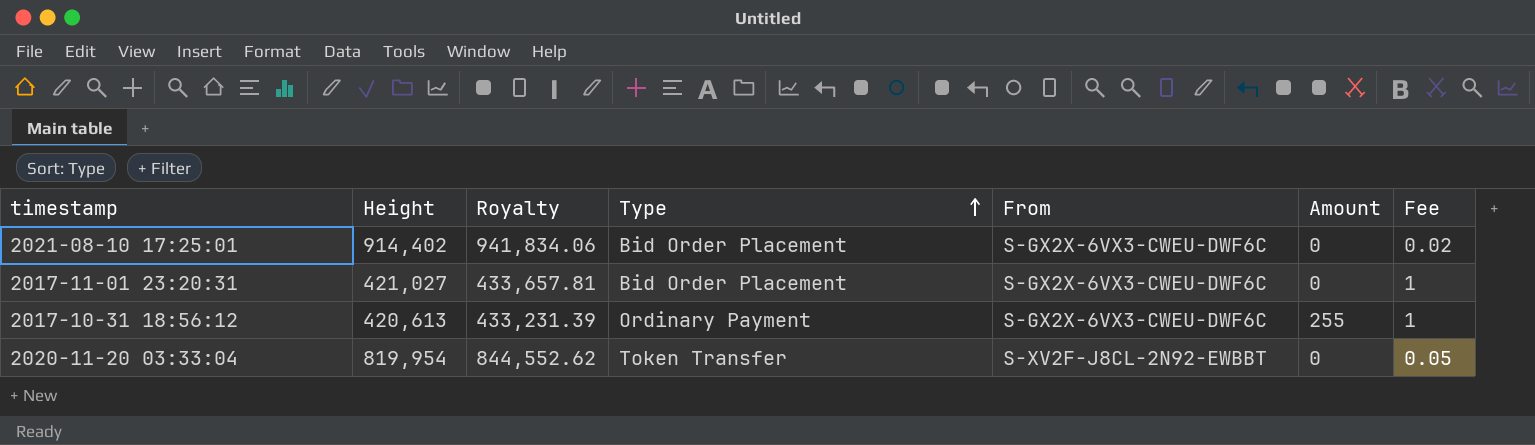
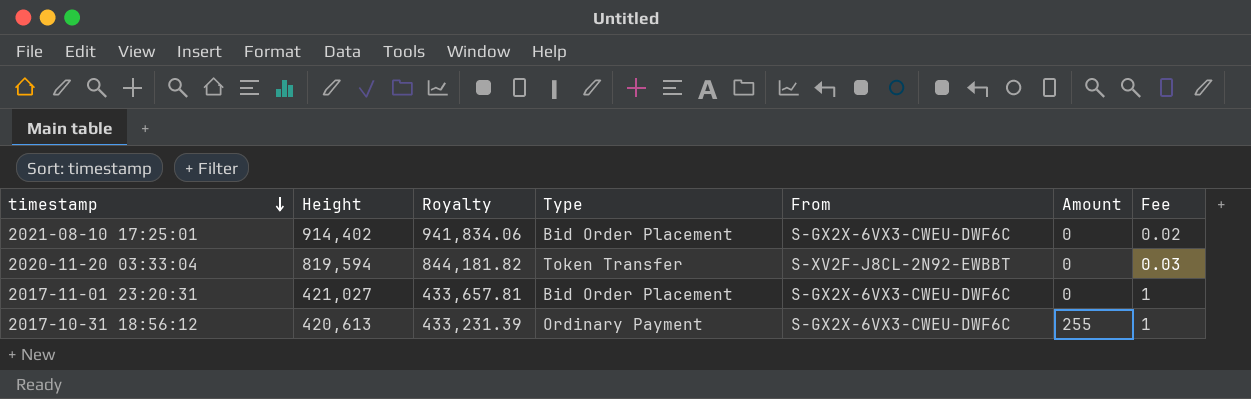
row order: Type ascending -> timestamp descending
2020-11-20 03:33:04 | Height: 819,954 -> 819,594
2020-11-20 03:33:04 | Royalty: 844,552.62 -> 844,181.82
2020-11-20 03:33:04 | Fee: 0.05 -> 0.03

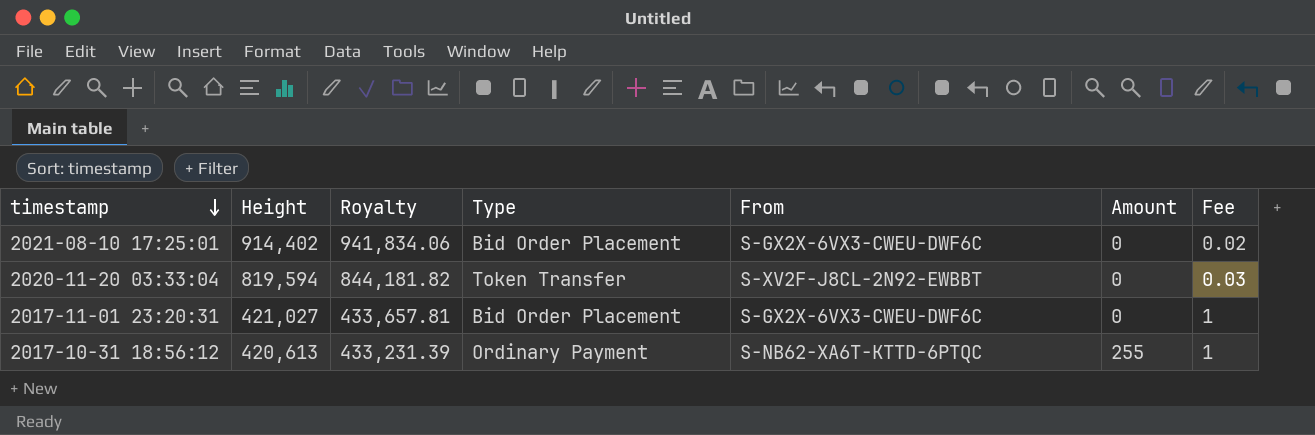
2017-10-31 18:56:12 | From: S-GX2X-6VX3-CWEU-DWF6C -> S-NB62-XA6T-KTTD-6PTQC

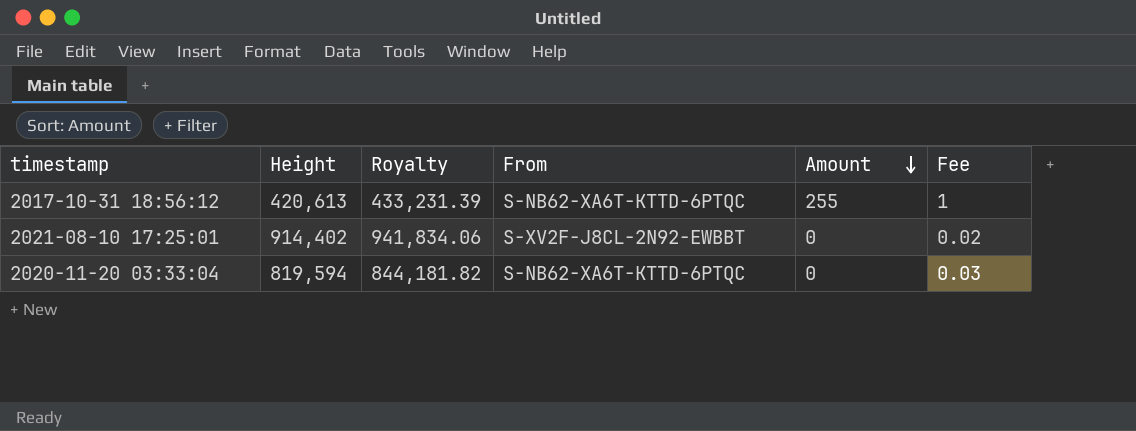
row order: timestamp descending -> Amount descending
column Type | position: 4 -> none
row 2017-11-01 23:20:31: 421,027 | 433,657.81 | Bid Order Placement | S-GX2X-6VX3-CWEU-DWF6C | 0 | 1 -> none
2021-08-10 17:25:01 | From: S-GX2X-6VX3-CWEU-DWF6C -> S-XV2F-J8CL-2N92-EWBBT
2020-11-20 03:33:04 | From: S-XV2F-J8CL-2N92-EWBBT -> S-NB62-XA6T-KTTD-6PTQC

